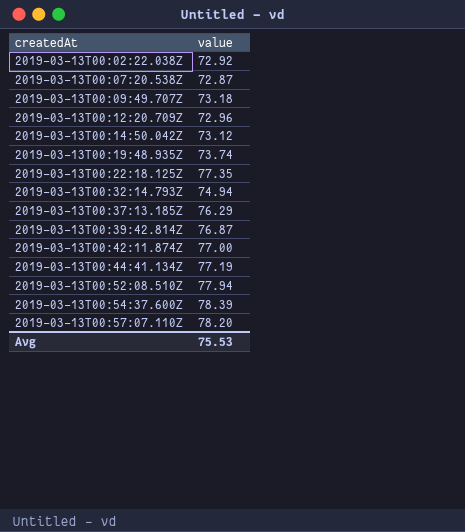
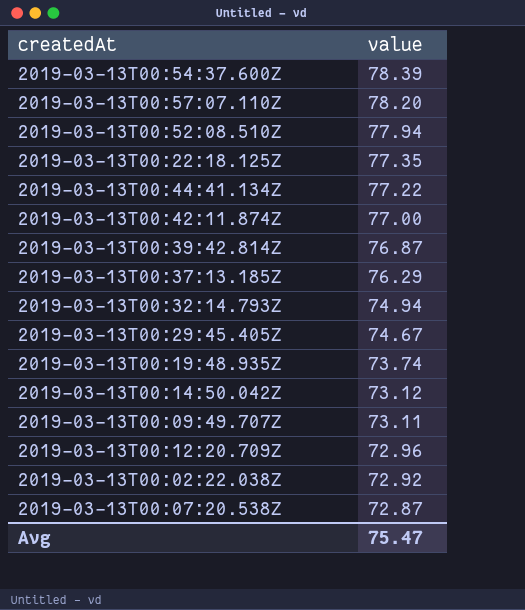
row order: createdAt ascending -> value descending
2019-03-13T00:44:41.134Z | value: 77.19 -> 77.22
row 2019-03-13T00:29:45.405Z: none -> 74.67
2019-03-13T00:09:49.707Z | value: 73.18 -> 73.11
Avg | value: 75.53 -> 75.47

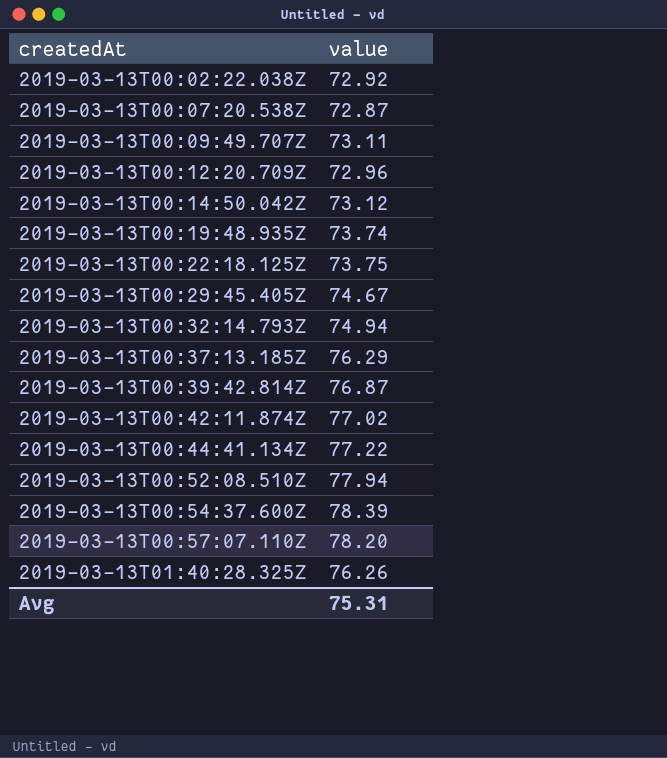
row order: value descending -> createdAt ascending
2019-03-13T00:22:18.125Z | value: 77.35 -> 73.75
2019-03-13T00:42:11.874Z | value: 77.00 -> 77.02
row 2019-03-13T01:40:28.325Z: none -> 76.26
Avg | value: 75.47 -> 75.31

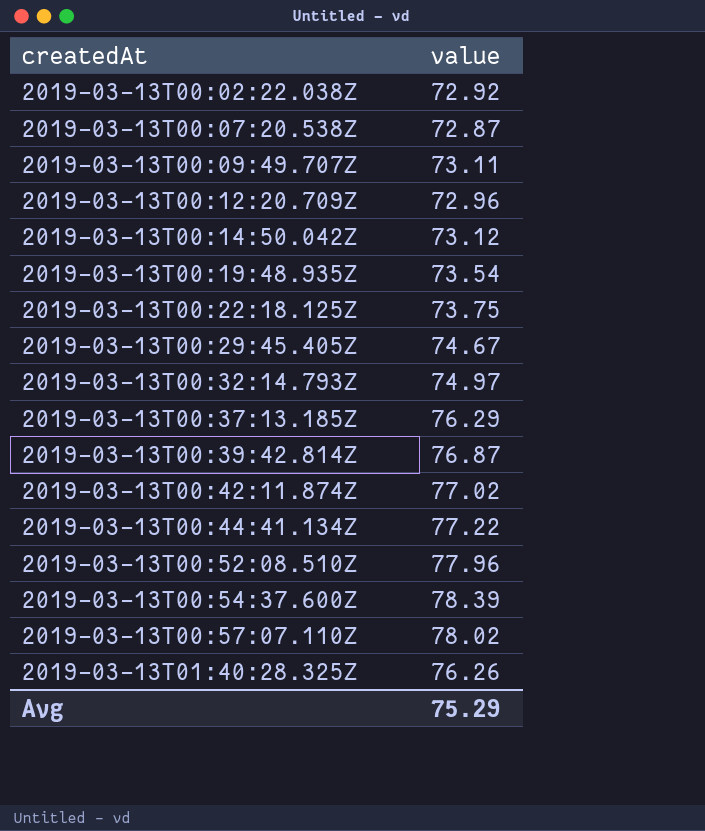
2019-03-13T00:19:48.935Z | value: 73.74 -> 73.54
2019-03-13T00:32:14.793Z | value: 74.94 -> 74.97
2019-03-13T00:52:08.510Z | value: 77.94 -> 77.96
2019-03-13T00:57:07.110Z | value: 78.20 -> 78.02
Avg | value: 75.31 -> 75.29

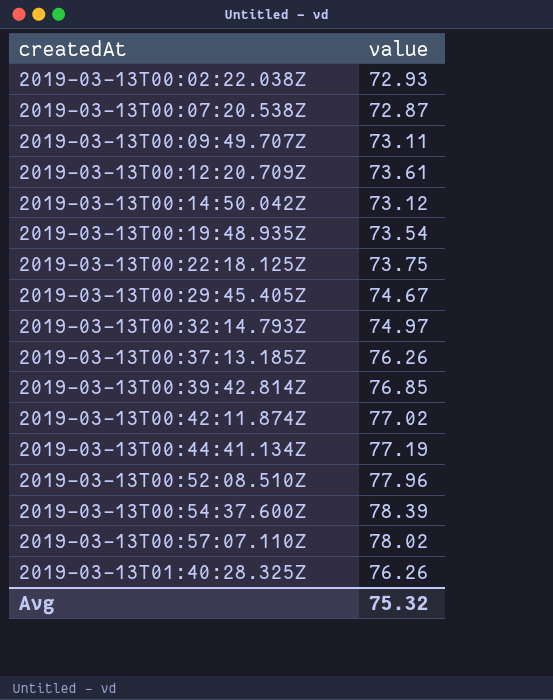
2019-03-13T00:02:22.038Z | value: 72.92 -> 72.93
2019-03-13T00:12:20.709Z | value: 72.96 -> 73.61
2019-03-13T00:37:13.185Z | value: 76.29 -> 76.26
2019-03-13T00:39:42.814Z | value: 76.87 -> 76.85
2019-03-13T00:44:41.134Z | value: 77.22 -> 77.19
Avg | value: 75.29 -> 75.32

